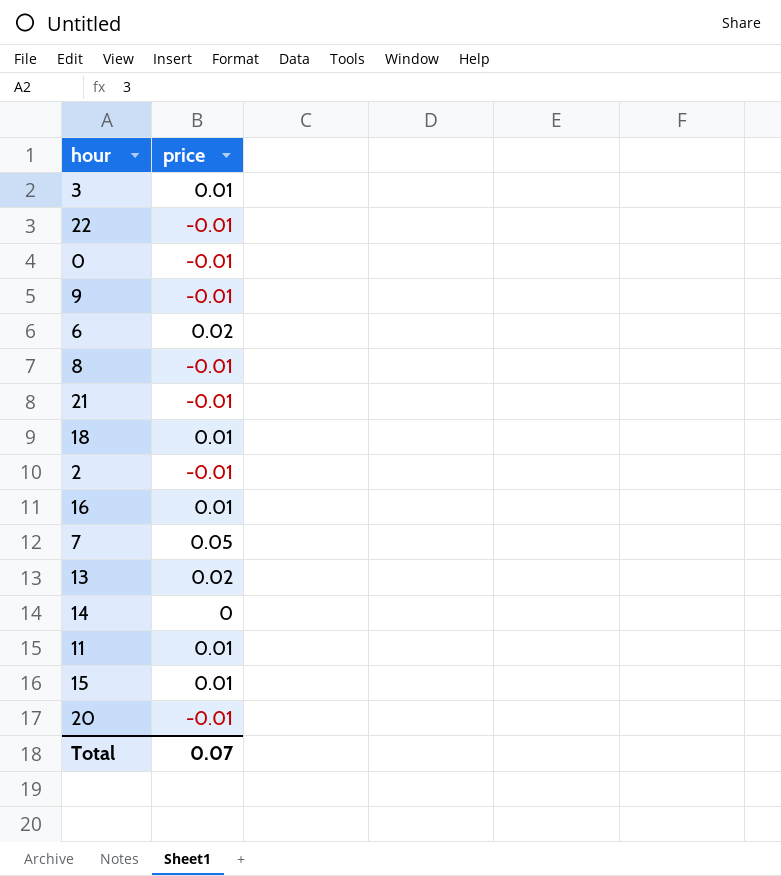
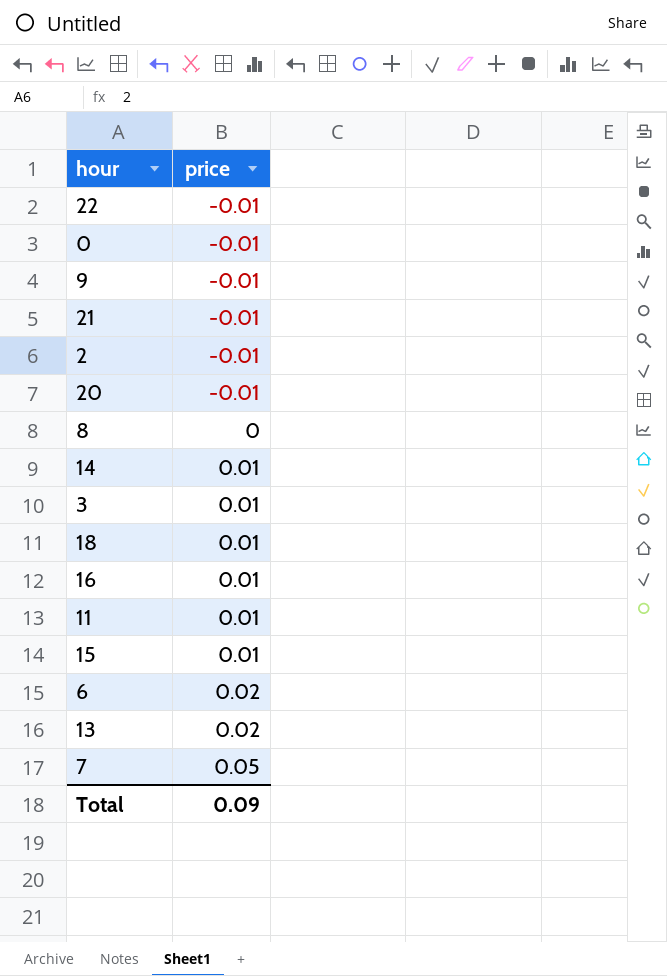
row order: none -> price ascending
8 | price: -0.01 -> 0
14 | price: 0 -> 0.01
Total | price: 0.07 -> 0.09

